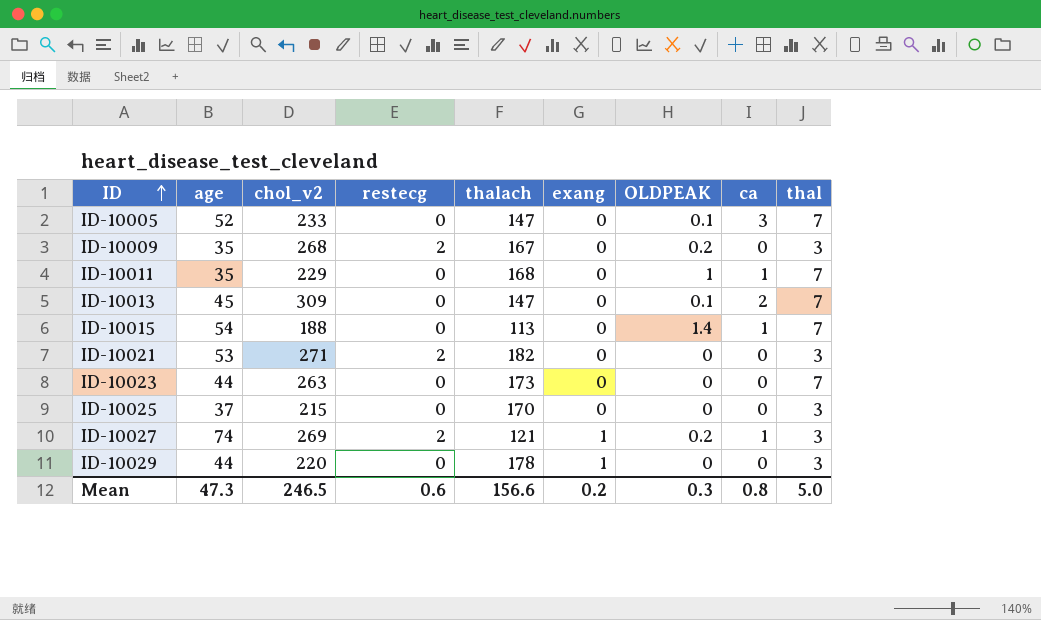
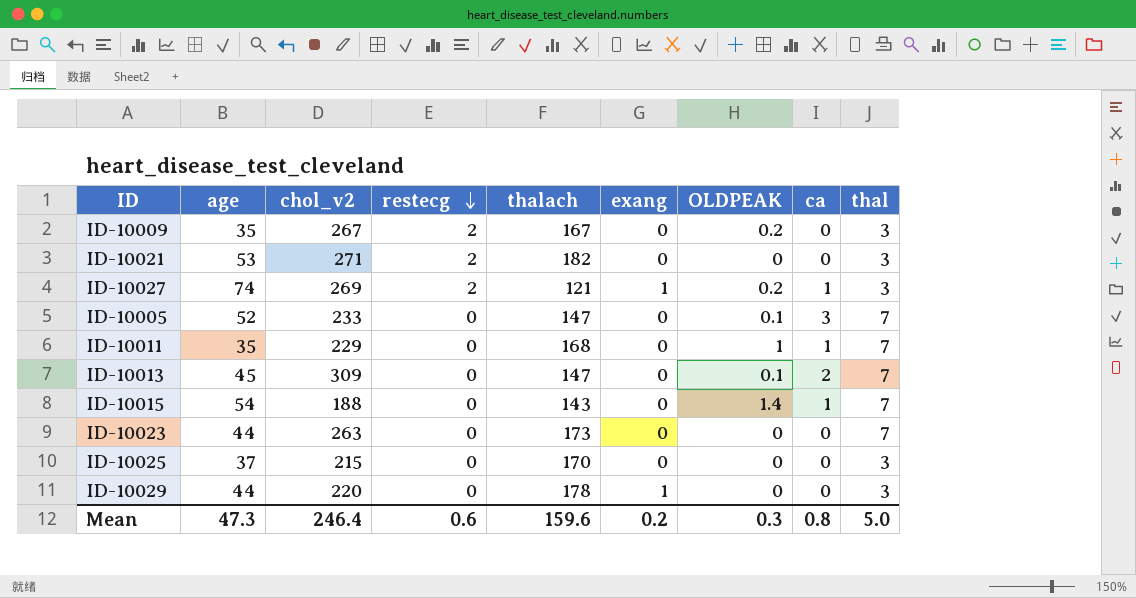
row order: ID ascending -> restecg descending
ID-10009 | chol_v2: 268 -> 267
ID-10015 | thalach: 113 -> 143
Mean | chol_v2: 246.5 -> 246.4
Mean | thalach: 156.6 -> 159.6

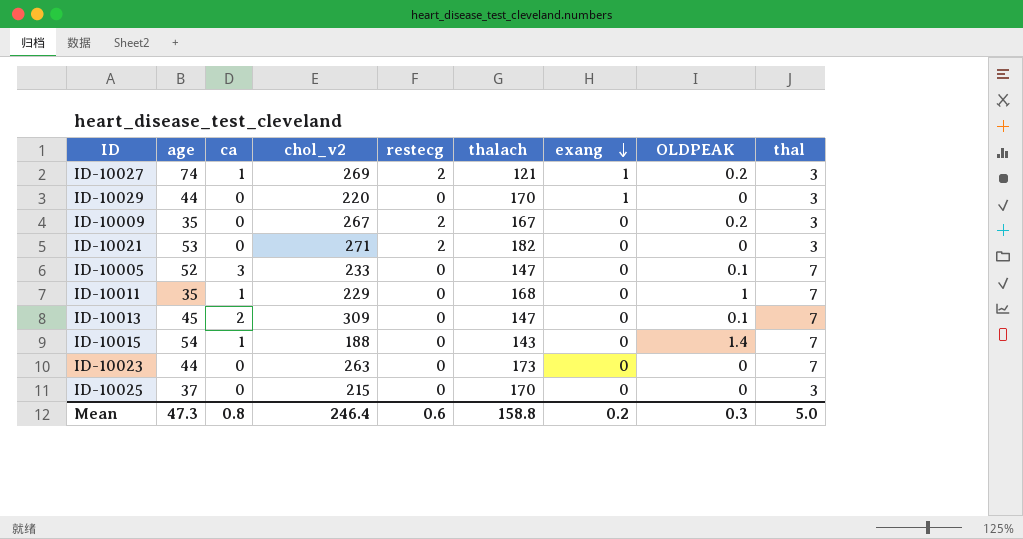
row order: restecg descending -> exang descending
column ca | position: 8 -> 3
ID-10029 | thalach: 178 -> 170
Mean | thalach: 159.6 -> 158.8

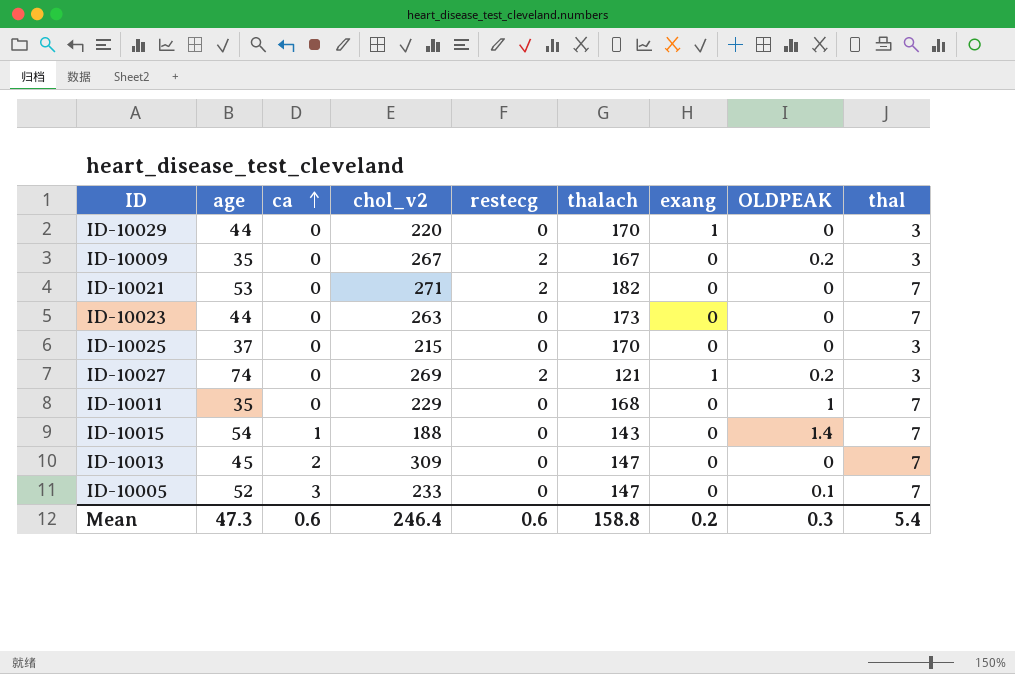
row order: exang descending -> ca ascending
ID-10021 | thal: 3 -> 7
ID-10027 | ca: 1 -> 0
ID-10011 | ca: 1 -> 0
ID-10013 | OLDPEAK: 0.1 -> 0
Mean | ca: 0.8 -> 0.6
Mean | thal: 5.0 -> 5.4

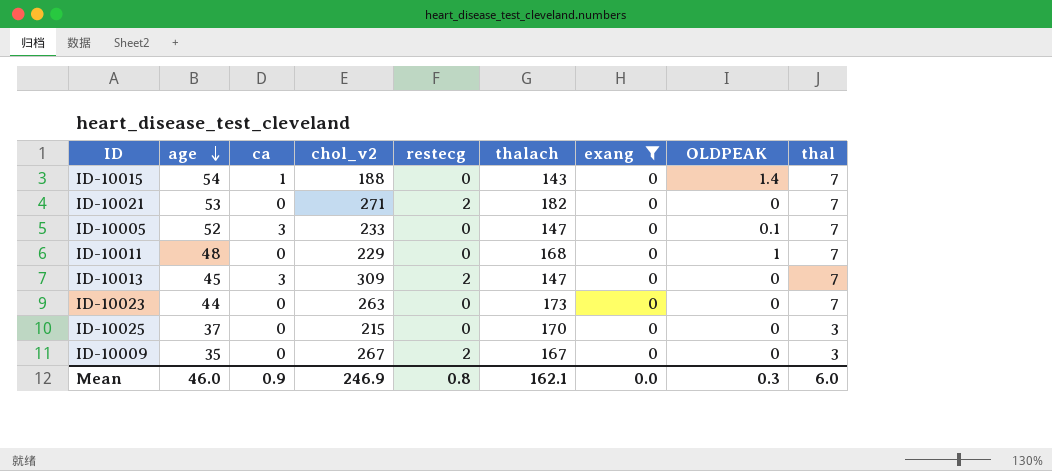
filter: none -> exang = 0
row order: ca ascending -> age descending
ID-10011 | age: 35 -> 48
ID-10013 | ca: 2 -> 3
ID-10013 | restecg: 0 -> 2
ID-10009 | OLDPEAK: 0.2 -> 0
Mean | age: 47.3 -> 46.0
Mean | ca: 0.6 -> 0.9
Mean | chol_v2: 246.4 -> 246.9
Mean | restecg: 0.6 -> 0.8
Mean | thalach: 158.8 -> 162.1
Mean | exang: 0.2 -> 0.0
Mean | thal: 5.4 -> 6.0

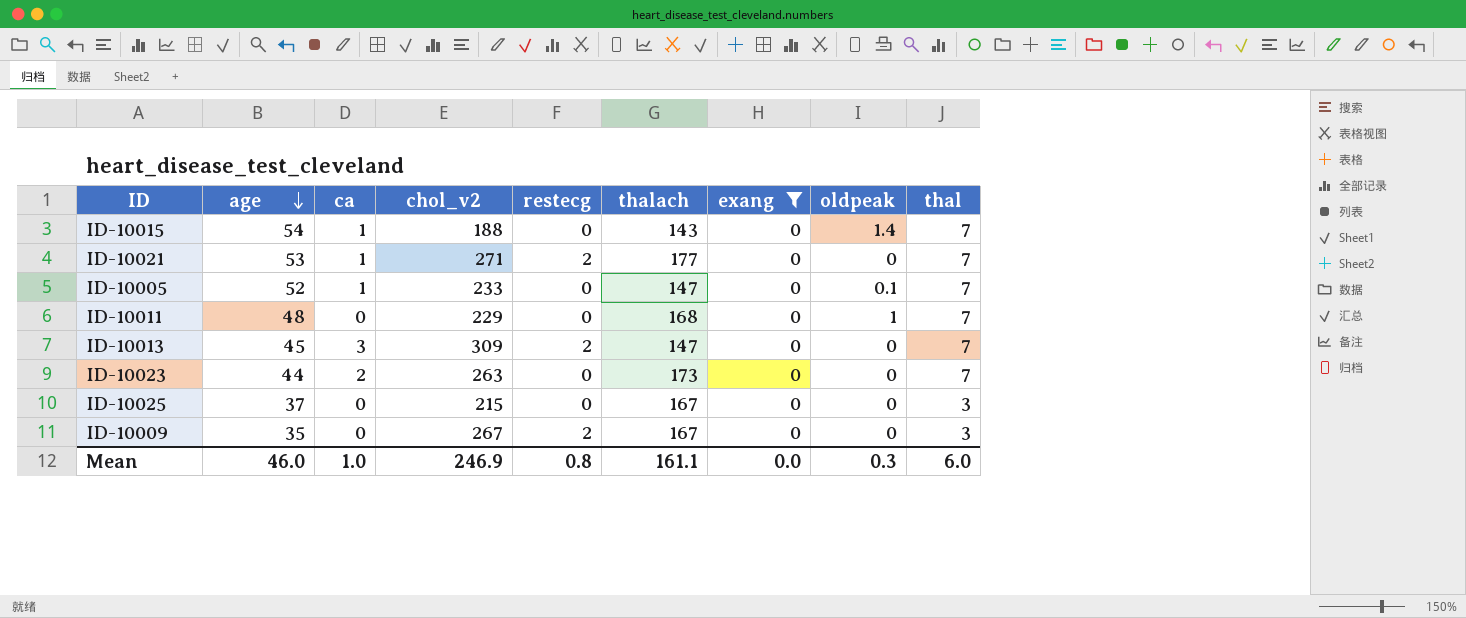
column name: OLDPEAK -> oldpeak
ID-10021 | ca: 0 -> 1
ID-10021 | thalach: 182 -> 177
ID-10005 | ca: 3 -> 1
ID-10023 | ca: 0 -> 2
ID-10025 | thalach: 170 -> 167
Mean | ca: 0.9 -> 1.0
Mean | thalach: 162.1 -> 161.1

